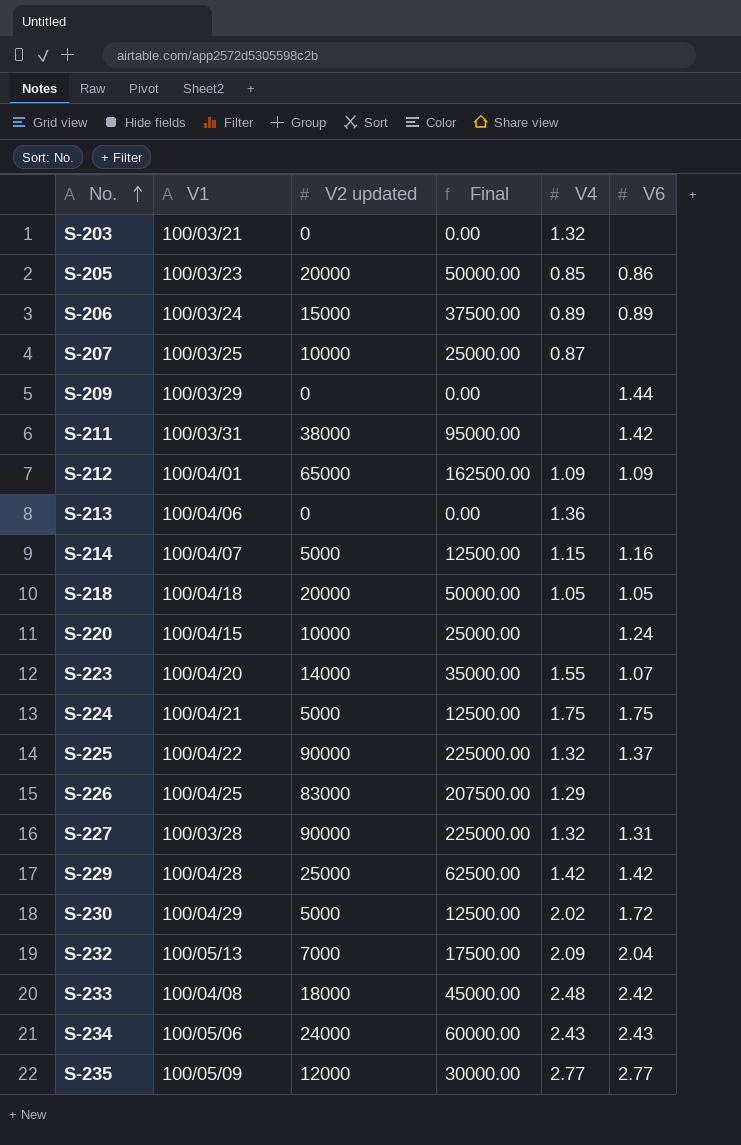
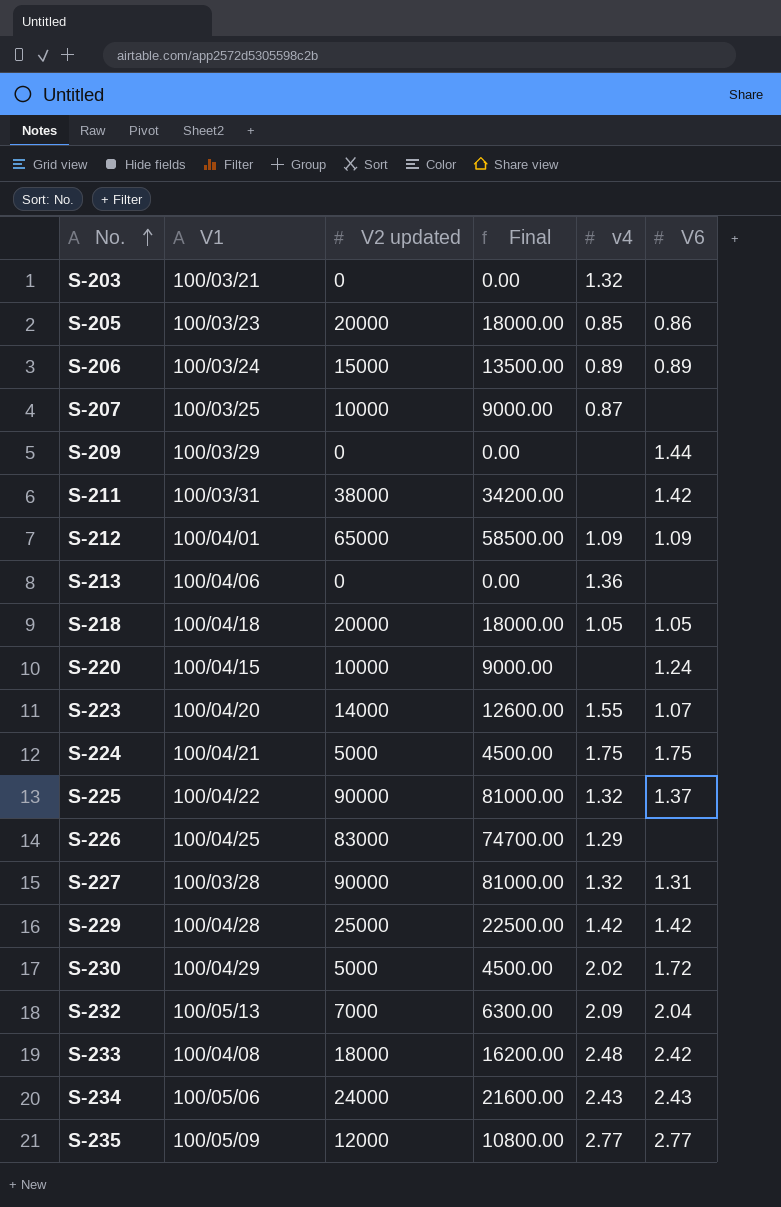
column Final | formula: [V2 updated] * 2.5 -> [V2 updated] * 0.9
column name: V4 -> v4
row S-214: 100/04/07 | 5000 | 12500.00 | 1.15 | 1.16 -> none

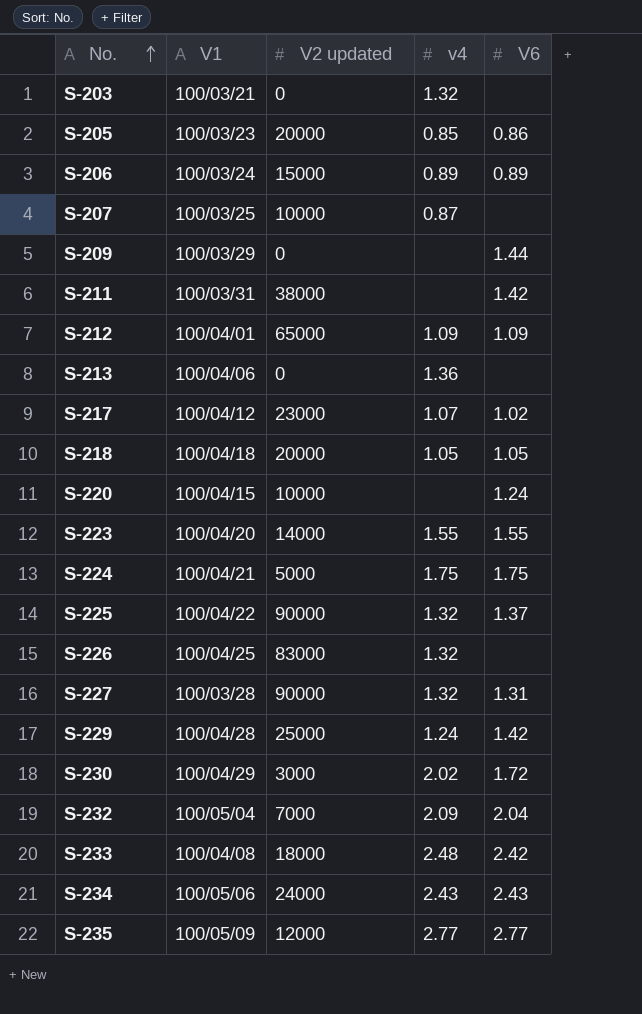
column Final | formula: [V2 updated] * 0.9 -> none
row S-217: none -> 100/04/12 | 23000 | 1.07 | 1.02
S-223 | V6: 1.07 -> 1.55
S-226 | v4: 1.29 -> 1.32
S-229 | v4: 1.42 -> 1.24
S-230 | V2 updated: 5000 -> 3000
S-232 | V1: 100/05/13 -> 100/05/04

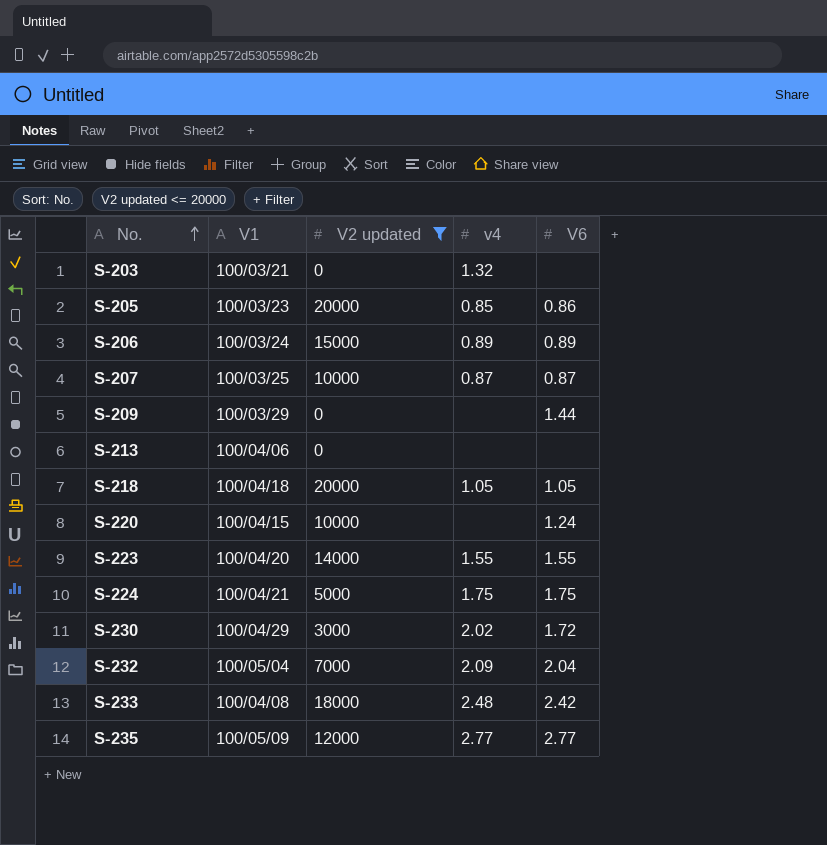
filter: none -> V2 updated <= 20000
S-207 | V6: none -> 0.87
S-213 | v4: 1.36 -> none

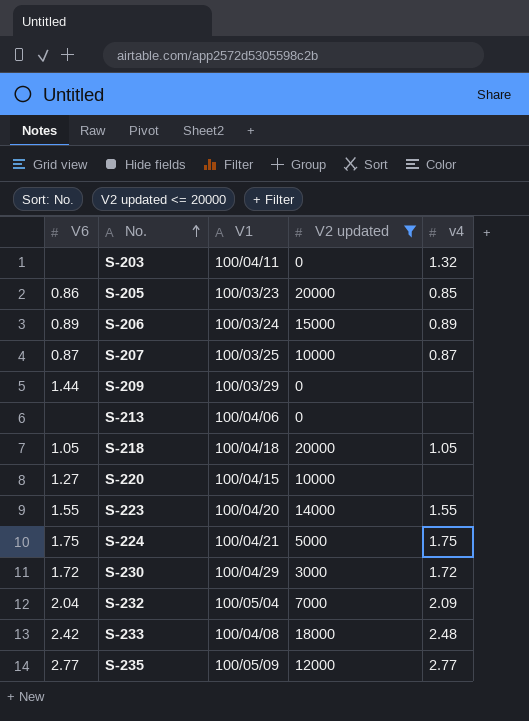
column V6 | position: 5 -> 1
S-203 | V1: 100/03/21 -> 100/04/11
S-220 | V6: 1.24 -> 1.27
S-230 | v4: 2.02 -> 1.72

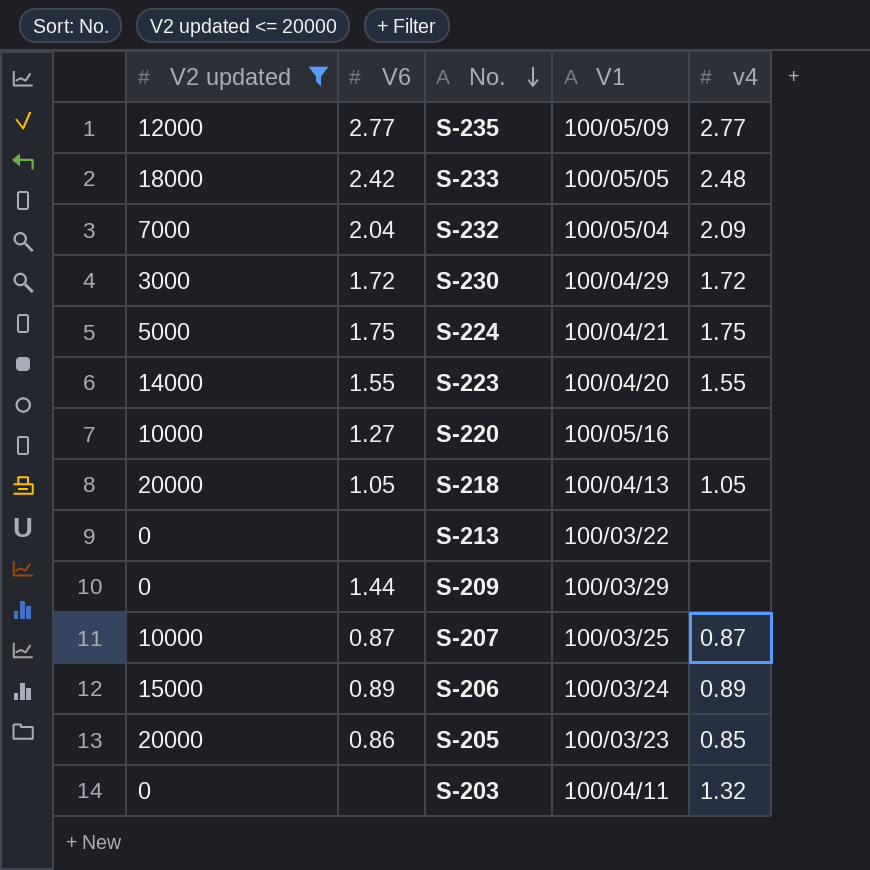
row order: No. ascending -> No. descending
column V2 updated | position: 4 -> 1
S-233 | V1: 100/04/08 -> 100/05/05
S-220 | V1: 100/04/15 -> 100/05/16
S-218 | V1: 100/04/18 -> 100/04/13
S-213 | V1: 100/04/06 -> 100/03/22

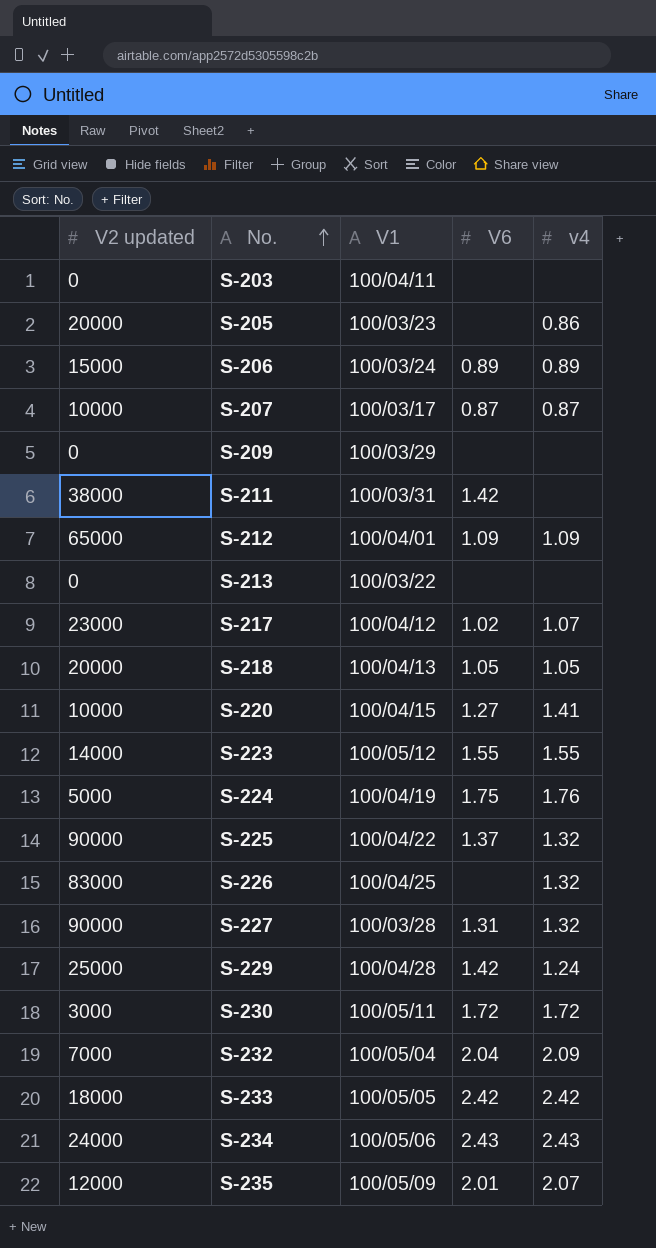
filter: V2 updated <= 20000 -> none
row order: No. descending -> No. ascending
column V6 | position: 2 -> 4
S-203 | v4: 1.32 -> none
S-205 | V6: 0.86 -> none
S-205 | v4: 0.85 -> 0.86
S-207 | V1: 100/03/25 -> 100/03/17
S-209 | V6: 1.44 -> none
S-220 | V1: 100/05/16 -> 100/04/15
S-220 | v4: none -> 1.41
S-223 | V1: 100/04/20 -> 100/05/12
S-224 | V1: 100/04/21 -> 100/04/19
S-224 | v4: 1.75 -> 1.76
S-230 | V1: 100/04/29 -> 100/05/11
S-233 | v4: 2.48 -> 2.42
S-235 | V6: 2.77 -> 2.01
S-235 | v4: 2.77 -> 2.07

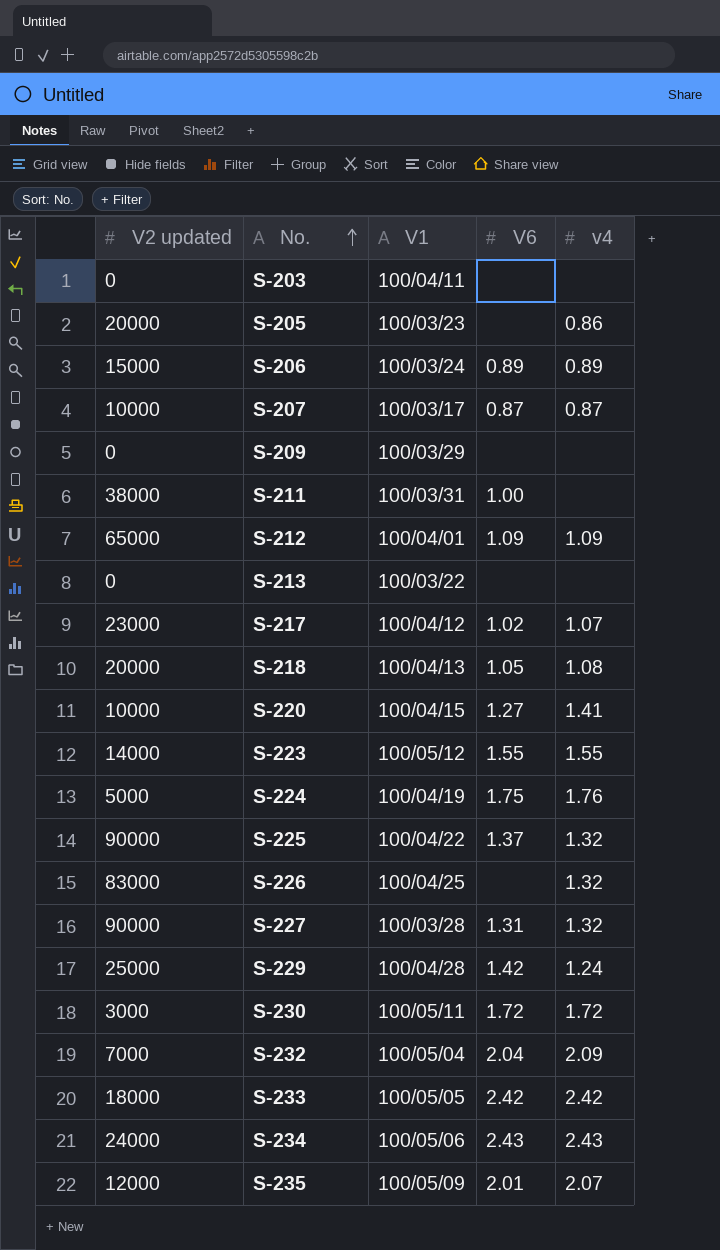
S-211 | V6: 1.42 -> 1.00
S-218 | v4: 1.05 -> 1.08

